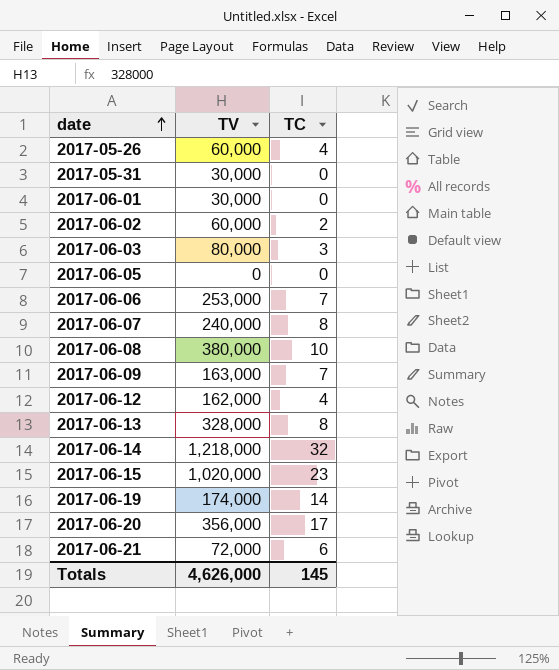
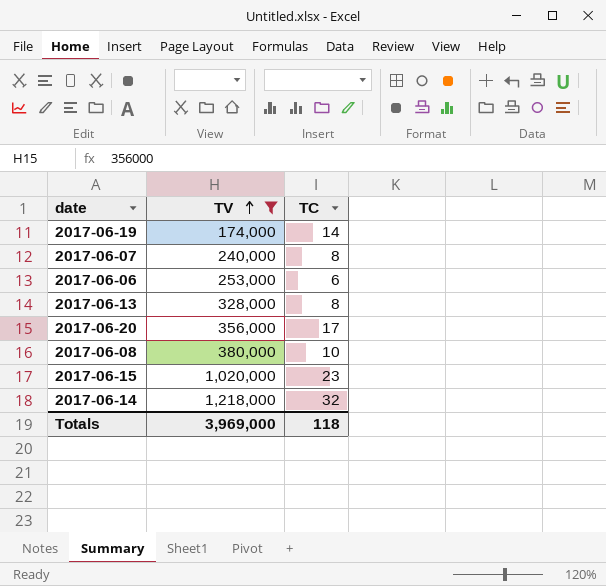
filter: none -> TV >= 174,000
row order: date ascending -> TV ascending
2017-06-06 | TC: 7 -> 6
Totals | TV: 4,626,000 -> 3,969,000
Totals | TC: 145 -> 118

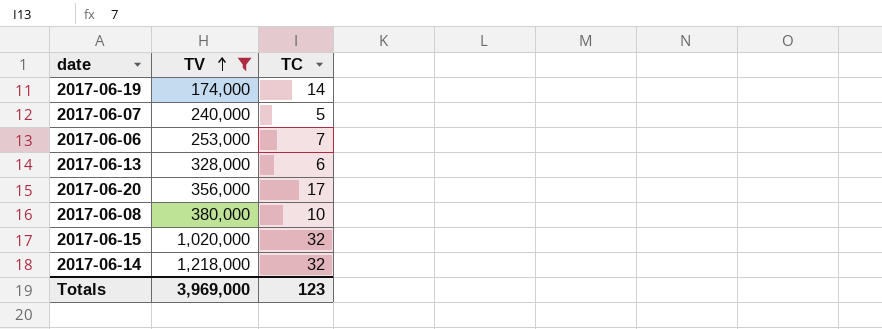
2017-06-07 | TC: 8 -> 5
2017-06-06 | TC: 6 -> 7
2017-06-13 | TC: 8 -> 6
2017-06-15 | TC: 23 -> 32
Totals | TC: 118 -> 123

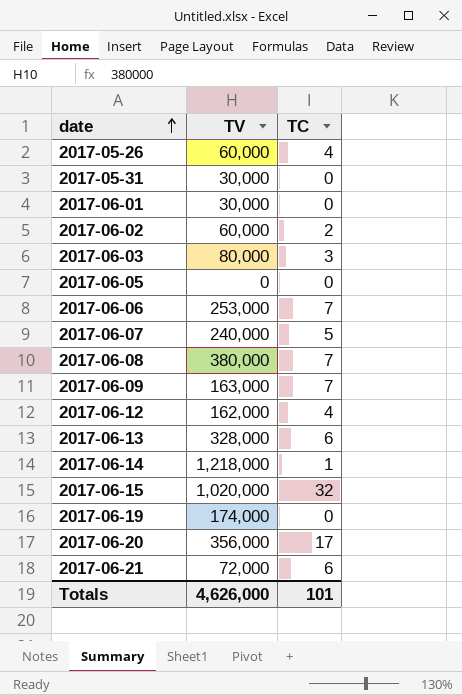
filter: TV >= 174,000 -> none
row order: TV ascending -> date ascending
2017-06-08 | TC: 10 -> 7
2017-06-14 | TC: 32 -> 1
2017-06-19 | TC: 14 -> 0
Totals | TV: 3,969,000 -> 4,626,000
Totals | TC: 123 -> 101

